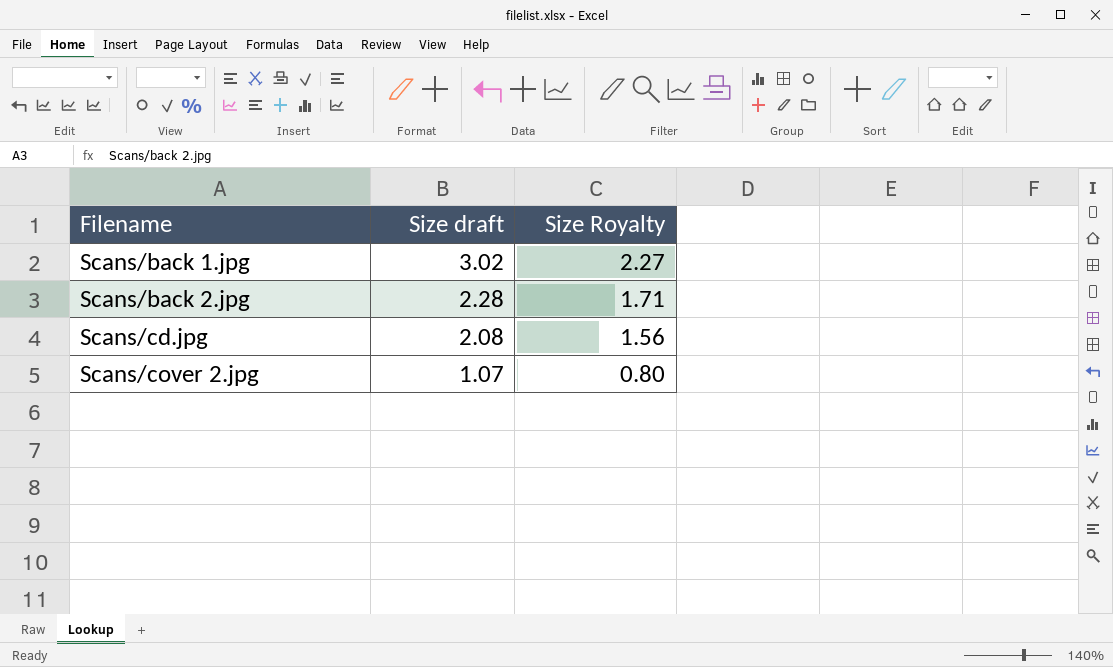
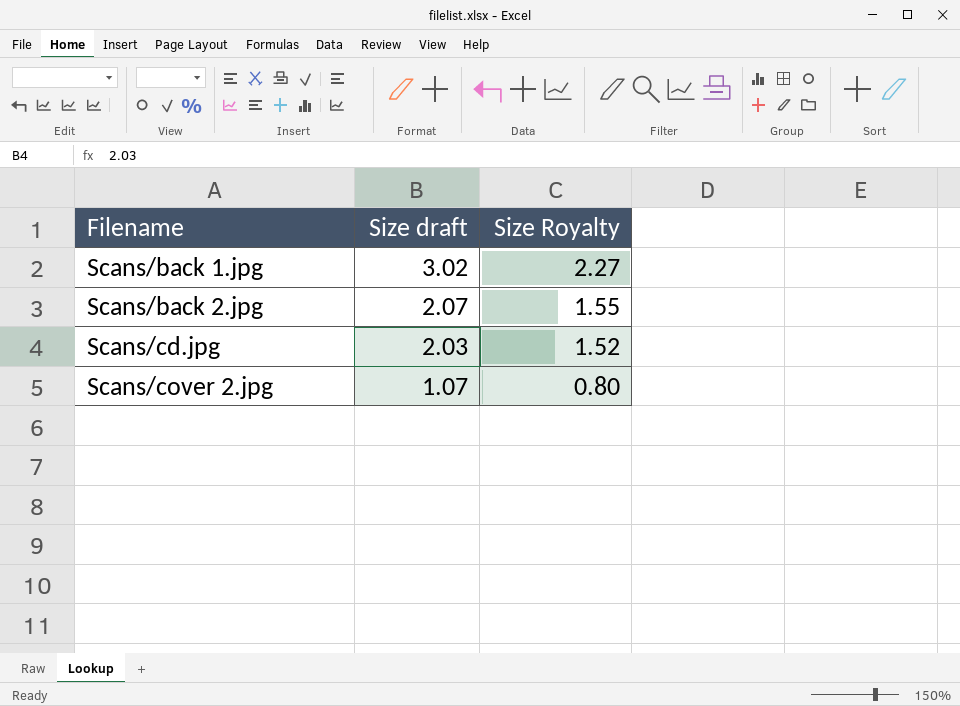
Scans/back 2.jpg | Size draft: 2.28 -> 2.07
Scans/back 2.jpg | Size Royalty: 1.71 -> 1.55
Scans/cd.jpg | Size draft: 2.08 -> 2.03
Scans/cd.jpg | Size Royalty: 1.56 -> 1.52

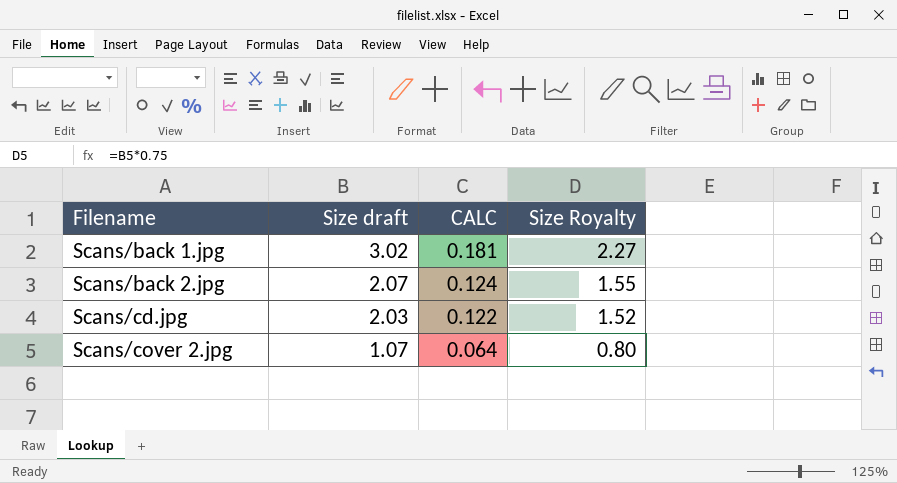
column CALC | formula: none -> [Size draft] * 0.06

